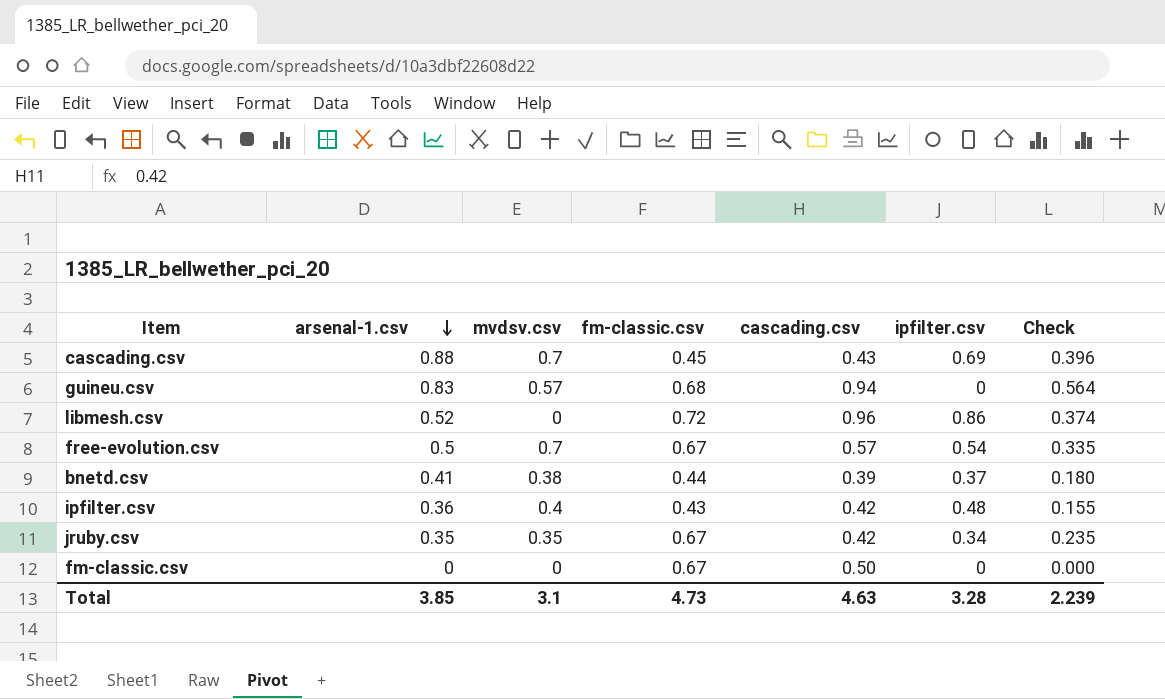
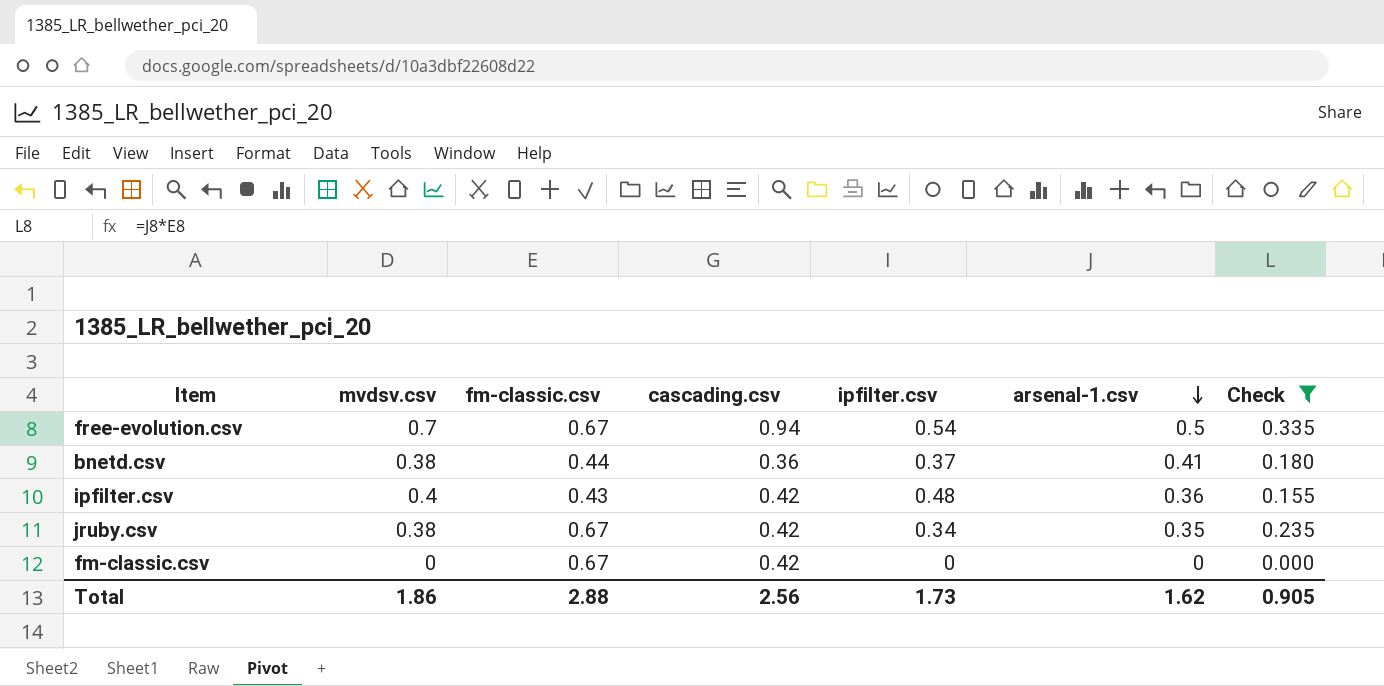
filter: none -> Check <= 0.335
column arsenal-1.csv | position: 2 -> 6
free-evolution.csv | cascading.csv: 0.57 -> 0.94
bnetd.csv | cascading.csv: 0.39 -> 0.36
jruby.csv | mvdsv.csv: 0.35 -> 0.38
fm-classic.csv | cascading.csv: 0.50 -> 0.42
Total | mvdsv.csv: 3.1 -> 1.86
Total | fm-classic.csv: 4.73 -> 2.88
Total | cascading.csv: 4.63 -> 2.56
Total | ipfilter.csv: 3.28 -> 1.73
Total | arsenal-1.csv: 3.85 -> 1.62
Total | Check: 2.239 -> 0.905

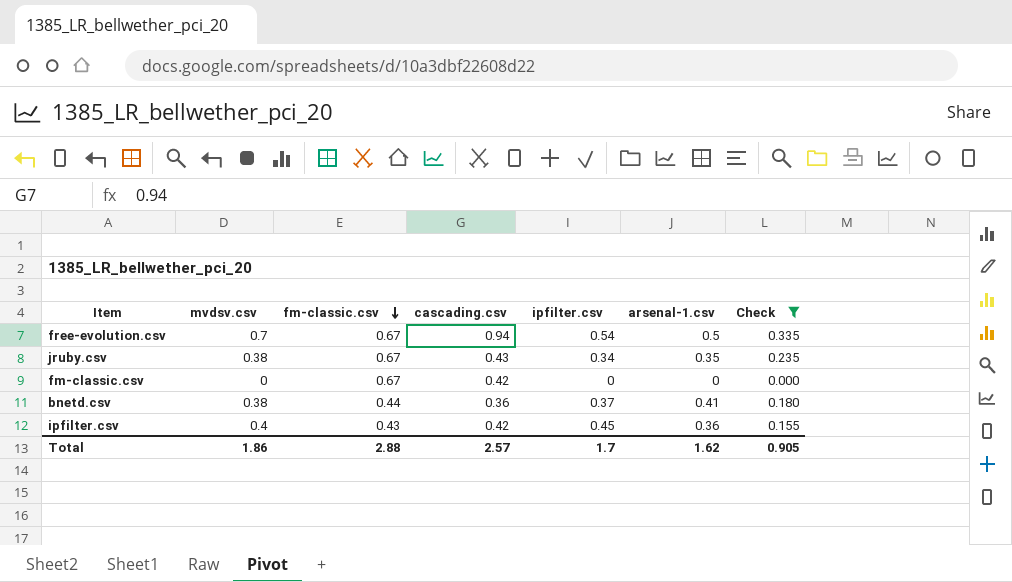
row order: arsenal-1.csv descending -> fm-classic.csv descending
jruby.csv | cascading.csv: 0.42 -> 0.43
ipfilter.csv | ipfilter.csv: 0.48 -> 0.45
Total | cascading.csv: 2.56 -> 2.57
Total | ipfilter.csv: 1.73 -> 1.7

